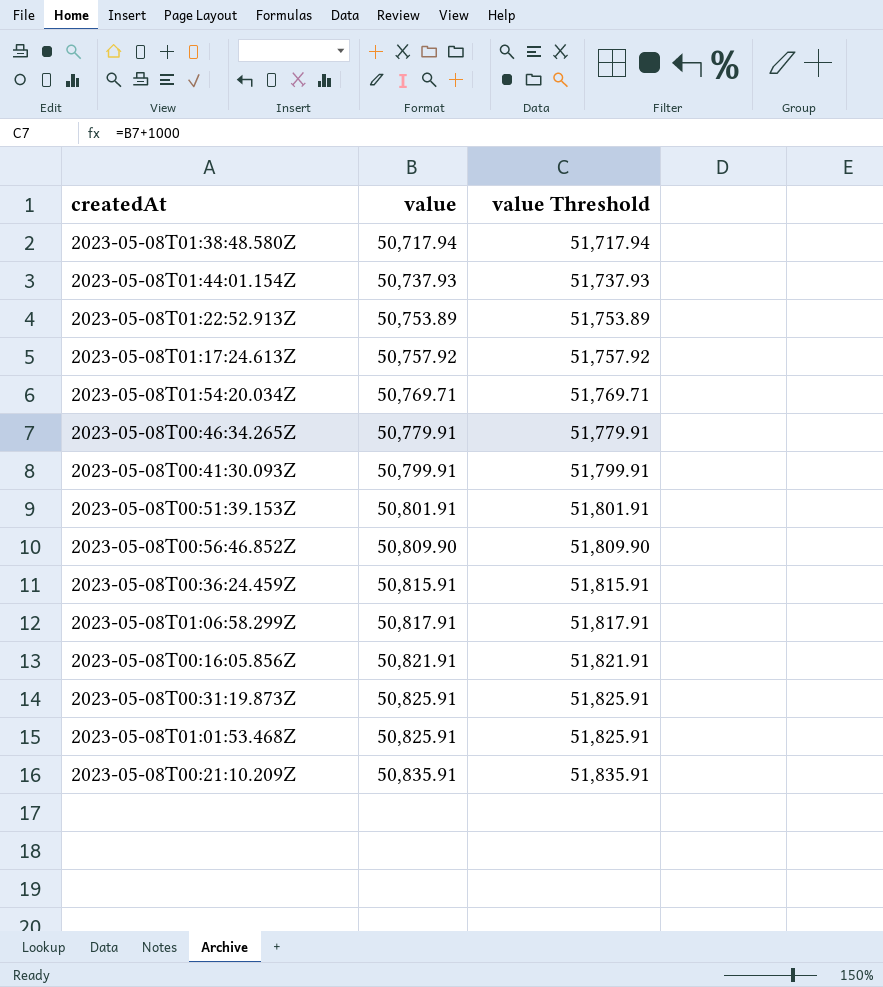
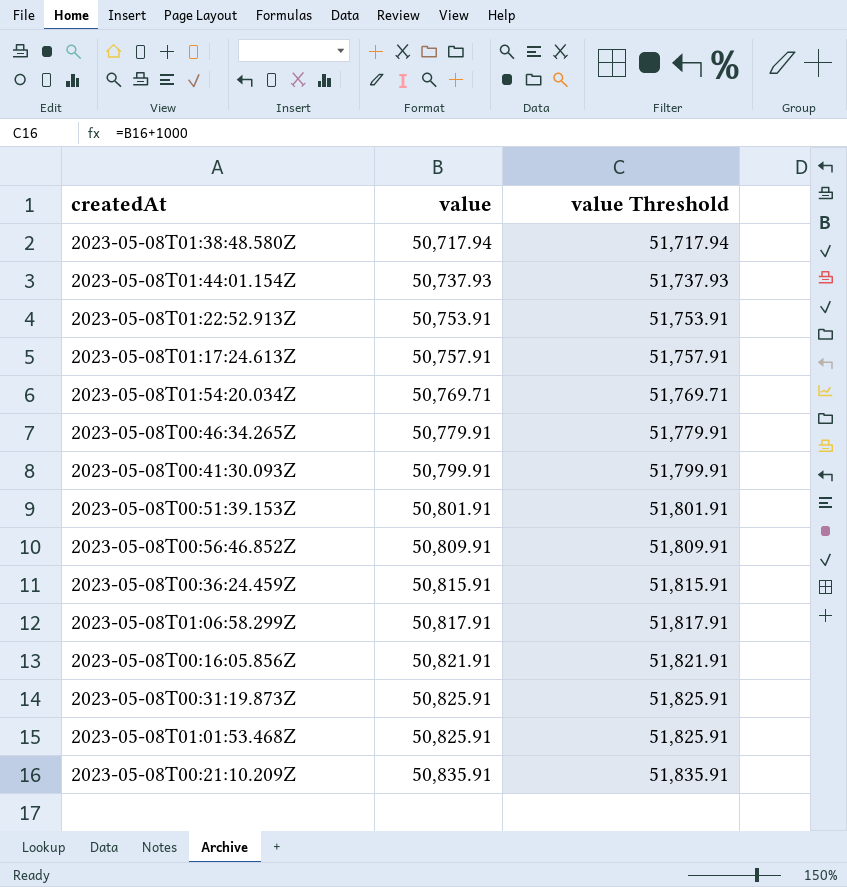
2023-05-08T01:22:52.913Z | value: 50,753.89 -> 50,753.91
2023-05-08T01:22:52.913Z | value Threshold: 51,753.89 -> 51,753.91
2023-05-08T01:17:24.613Z | value: 50,757.92 -> 50,757.91
2023-05-08T01:17:24.613Z | value Threshold: 51,757.92 -> 51,757.91
2023-05-08T00:56:46.852Z | value: 50,809.90 -> 50,809.91
2023-05-08T00:56:46.852Z | value Threshold: 51,809.90 -> 51,809.91

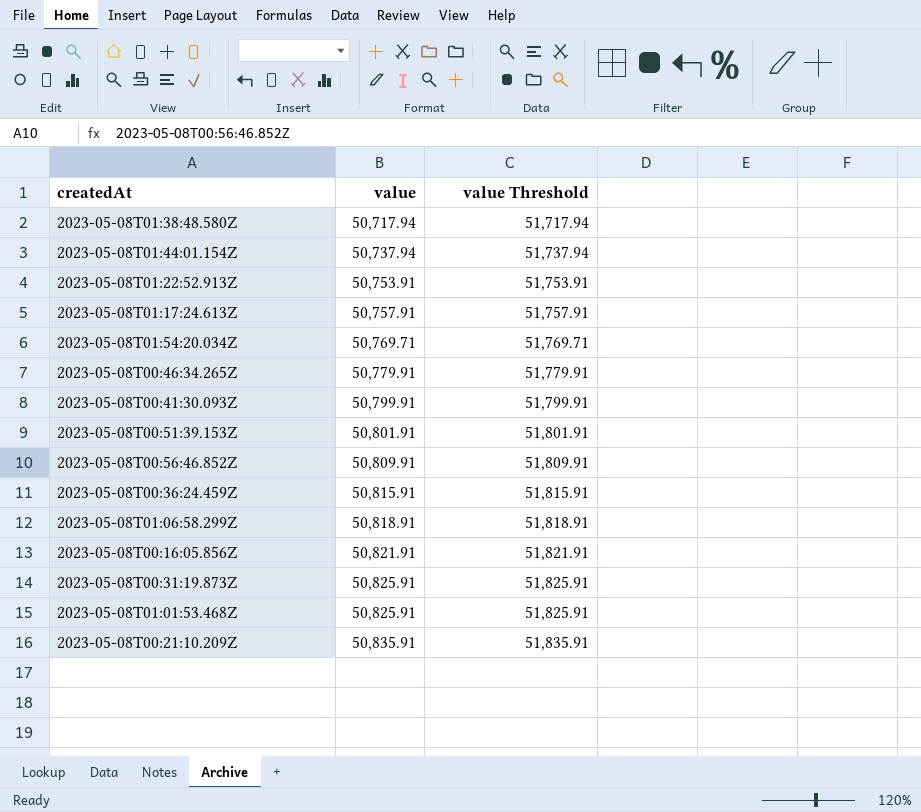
2023-05-08T01:44:01.154Z | value: 50,737.93 -> 50,737.94
2023-05-08T01:44:01.154Z | value Threshold: 51,737.93 -> 51,737.94
2023-05-08T01:06:58.299Z | value: 50,817.91 -> 50,818.91
2023-05-08T01:06:58.299Z | value Threshold: 51,817.91 -> 51,818.91

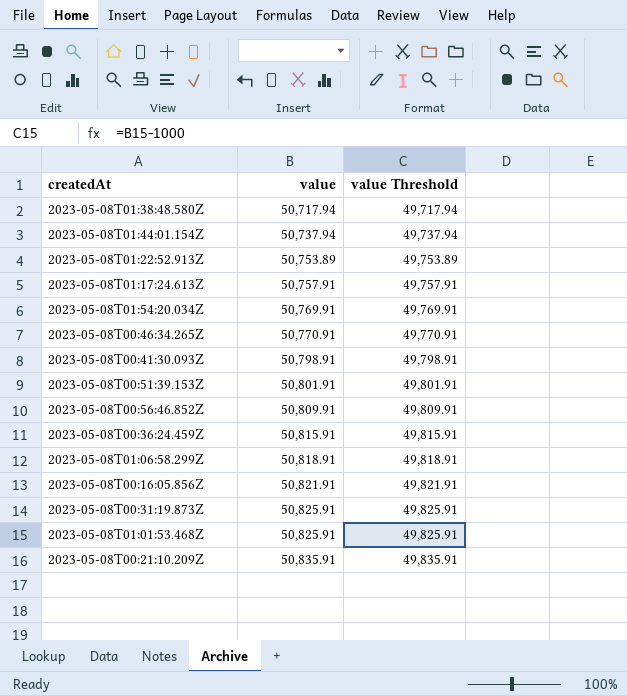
column value Threshold | formula: [value] + 1000 -> [value] - 1000
2023-05-08T01:22:52.913Z | value: 50,753.91 -> 50,753.89
2023-05-08T01:54:20.034Z | value: 50,769.71 -> 50,769.91
2023-05-08T00:46:34.265Z | value: 50,779.91 -> 50,770.91
2023-05-08T00:41:30.093Z | value: 50,799.91 -> 50,798.91

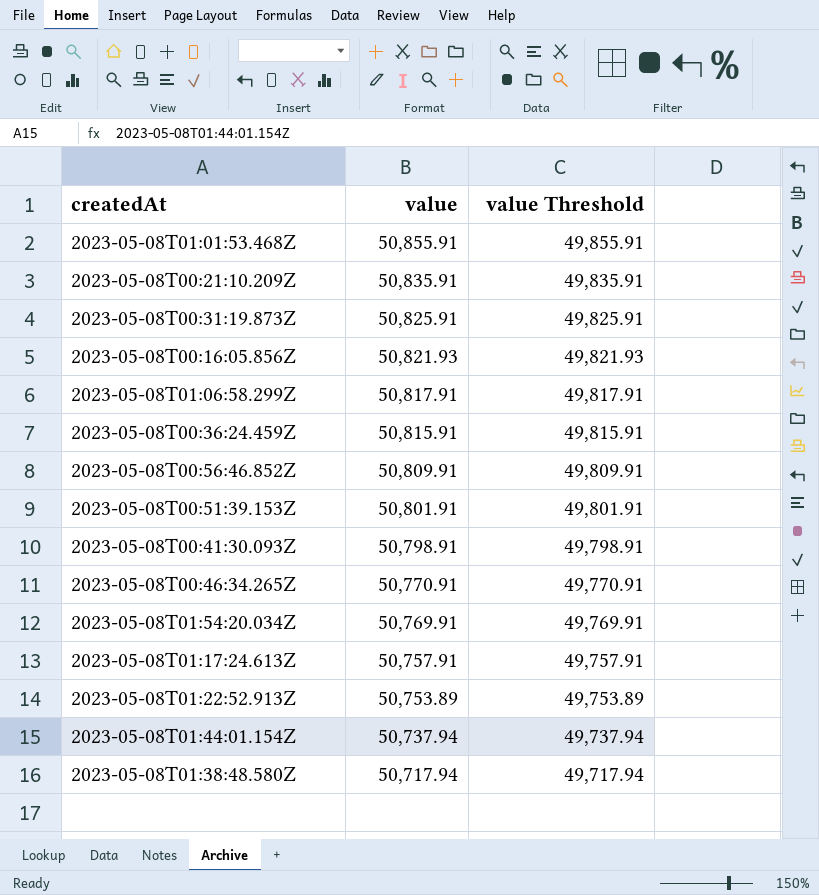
row order: value ascending -> value descending
2023-05-08T01:01:53.468Z | value: 50,825.91 -> 50,855.91
2023-05-08T01:01:53.468Z | value Threshold: 49,825.91 -> 49,855.91
2023-05-08T00:16:05.856Z | value: 50,821.91 -> 50,821.93
2023-05-08T00:16:05.856Z | value Threshold: 49,821.91 -> 49,821.93
2023-05-08T01:06:58.299Z | value: 50,818.91 -> 50,817.91
2023-05-08T01:06:58.299Z | value Threshold: 49,818.91 -> 49,817.91

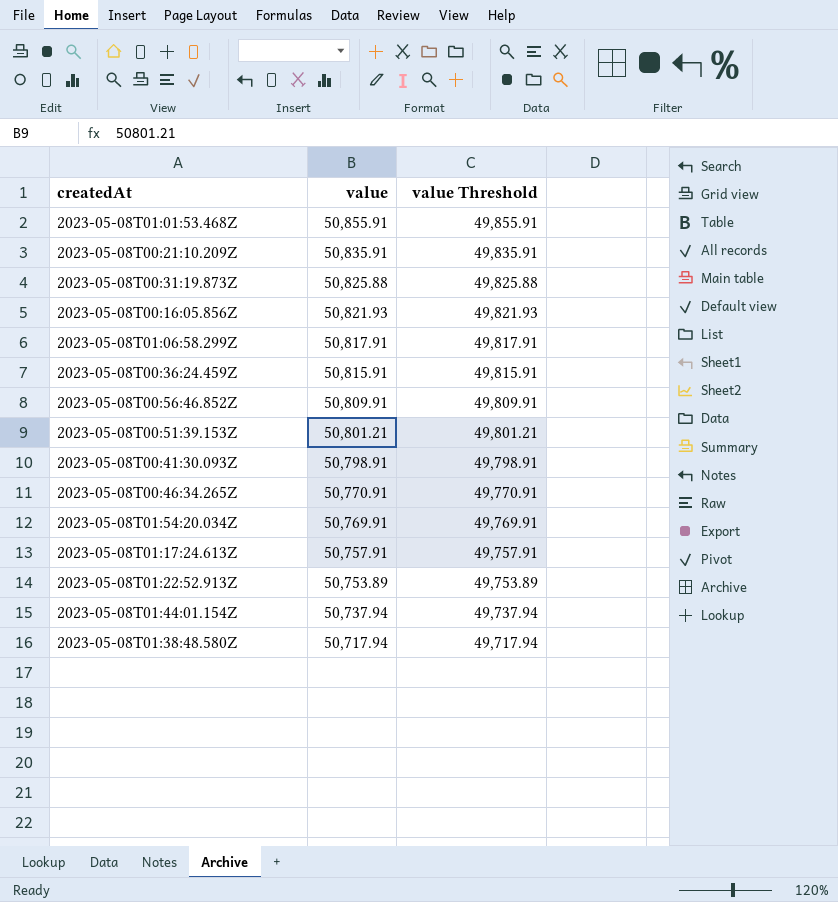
2023-05-08T00:31:19.873Z | value: 50,825.91 -> 50,825.88
2023-05-08T00:31:19.873Z | value Threshold: 49,825.91 -> 49,825.88
2023-05-08T00:51:39.153Z | value: 50,801.91 -> 50,801.21
2023-05-08T00:51:39.153Z | value Threshold: 49,801.91 -> 49,801.21

